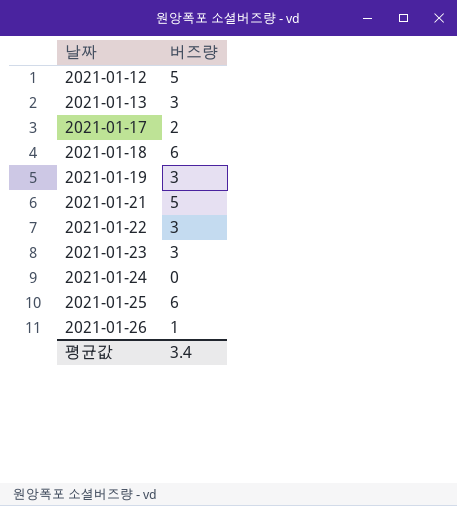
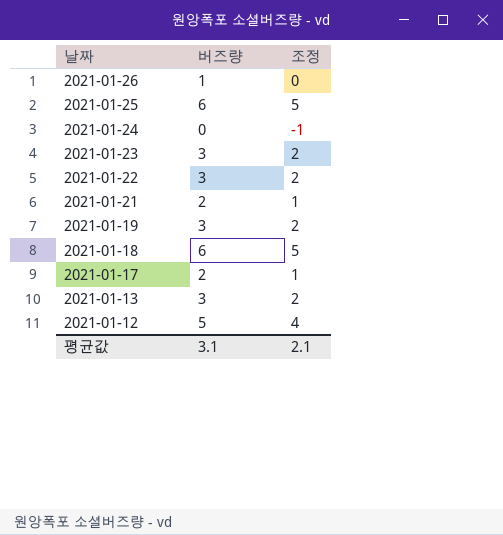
row order: 날짜 ascending -> 날짜 descending
column 조정 | formula: none -> [버즈량] - 1
2021-01-21 | 버즈량: 5 -> 2
평균값 | 버즈량: 3.4 -> 3.1

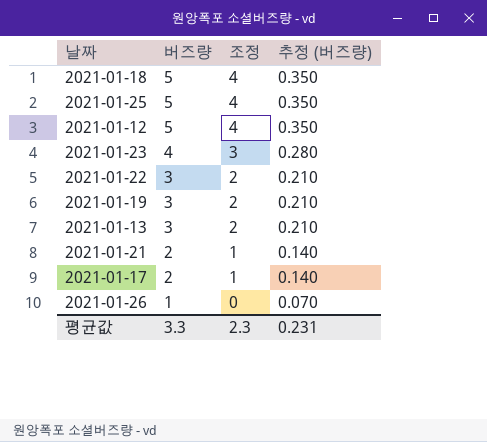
row order: 날짜 descending -> 버즈량 descending
column 추정 (버즈량) | formula: none -> [버즈량] * 0.07
row 2021-01-24: 0 | -1 -> none
2021-01-18 | 버즈량: 6 -> 5
2021-01-18 | 조정: 5 -> 4
2021-01-25 | 버즈량: 6 -> 5
2021-01-25 | 조정: 5 -> 4
2021-01-23 | 버즈량: 3 -> 4
2021-01-23 | 조정: 2 -> 3
평균값 | 버즈량: 3.1 -> 3.3
평균값 | 조정: 2.1 -> 2.3

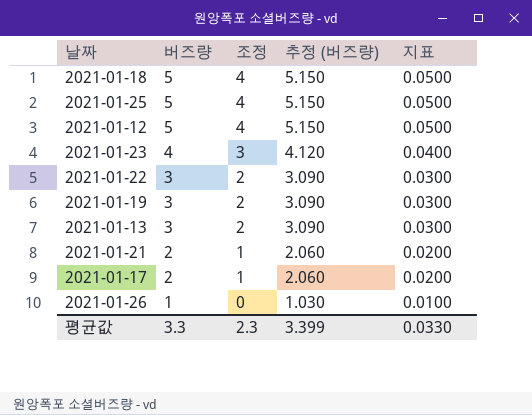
column 추정 (버즈량) | formula: [버즈량] * 0.07 -> [버즈량] * 1.03
column 지표 | formula: none -> [버즈량] * 0.01
평균값 | 추정 (버즈량): 0.231 -> 3.399

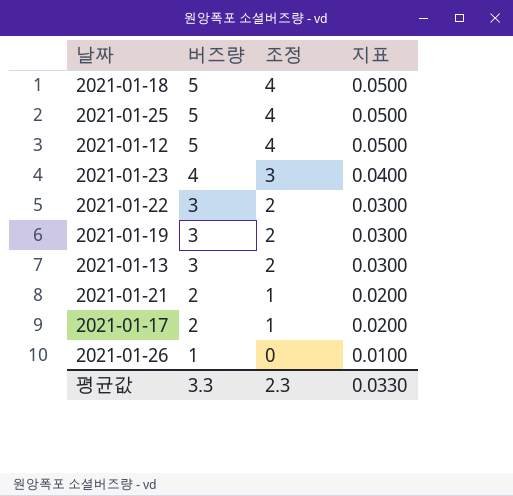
column 추정 (버즈량) | formula: [버즈량] * 1.03 -> none

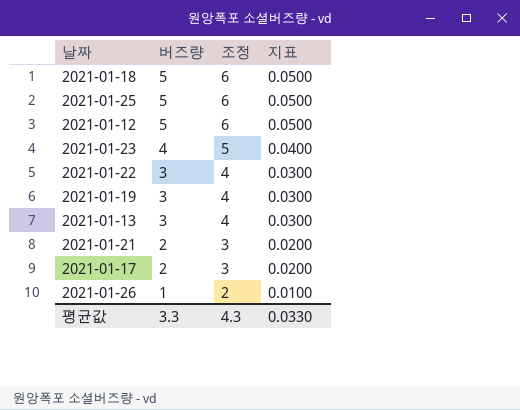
column 조정 | formula: [버즈량] - 1 -> [버즈량] + 1
평균값 | 조정: 2.3 -> 4.3

